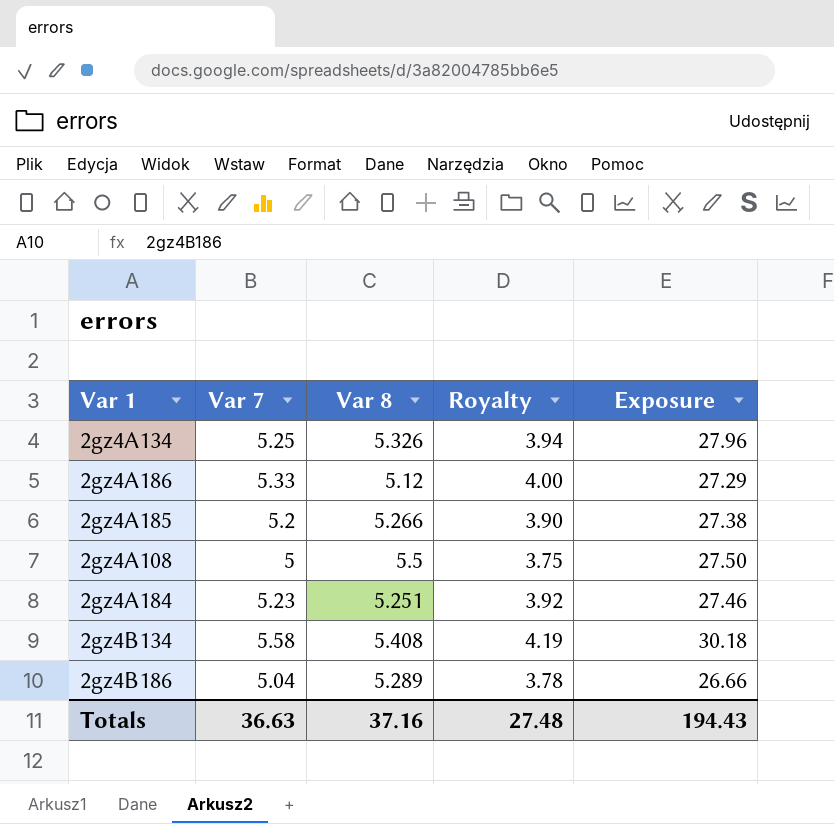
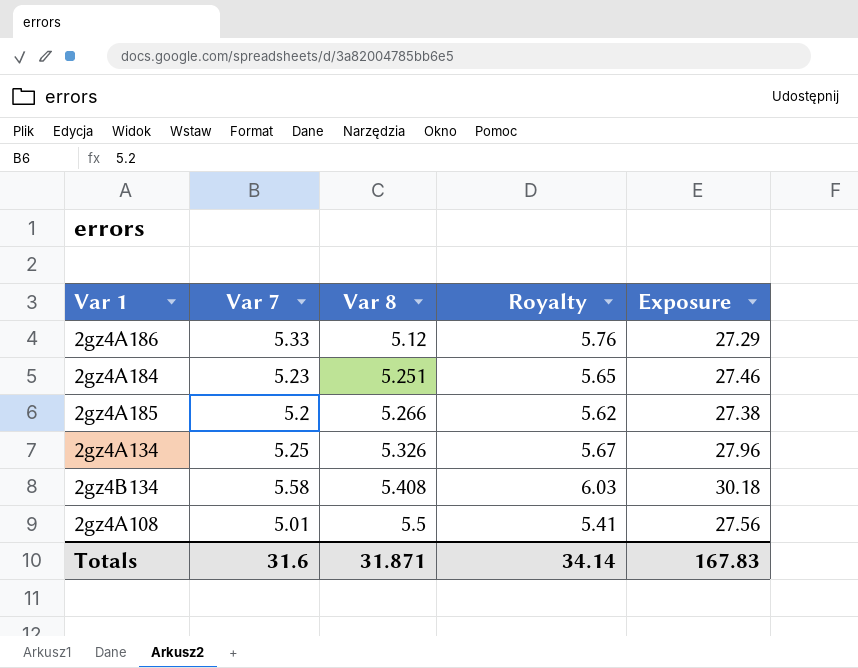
row order: none -> Var 8 ascending
column Royalty | formula: [Var 7] * 0.75 -> [Var 7] * 1.08
row 2gz4B186: 5.04 | 5.289 | 3.78 | 26.66 -> none
2gz4A108 | Var 7: 5 -> 5.01
2gz4A108 | Exposure: 27.50 -> 27.56
Totals | Var 7: 36.63 -> 31.6
Totals | Var 8: 37.16 -> 31.871
Totals | Royalty: 27.48 -> 34.14
Totals | Exposure: 194.43 -> 167.83

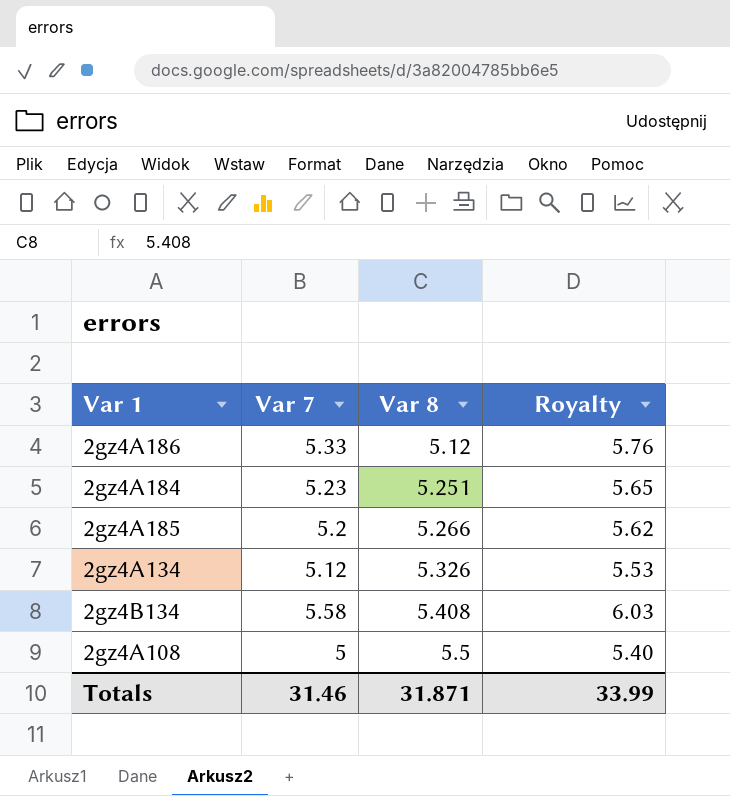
column Exposure | formula: [Var 7] * [Var 8] -> none
2gz4A134 | Var 7: 5.25 -> 5.12
2gz4A134 | Royalty: 5.67 -> 5.53
2gz4A108 | Var 7: 5.01 -> 5
2gz4A108 | Royalty: 5.41 -> 5.40
Totals | Var 7: 31.6 -> 31.46
Totals | Royalty: 34.14 -> 33.99

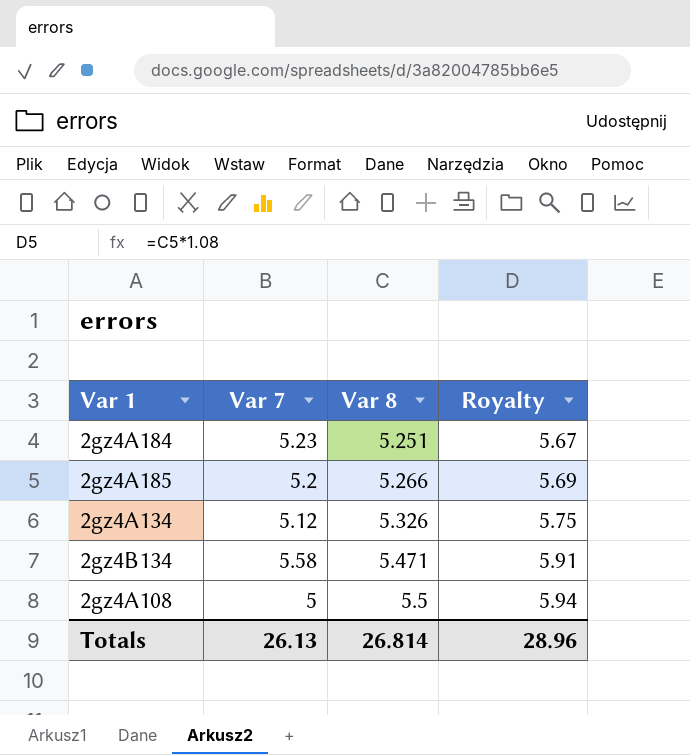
column Royalty | formula: [Var 7] * 1.08 -> [Var 8] * 1.08
row 2gz4A186: 5.33 | 5.12 | 5.76 -> none
2gz4B134 | Var 8: 5.408 -> 5.471
Totals | Var 7: 31.46 -> 26.13
Totals | Var 8: 31.871 -> 26.814
Totals | Royalty: 33.99 -> 28.96

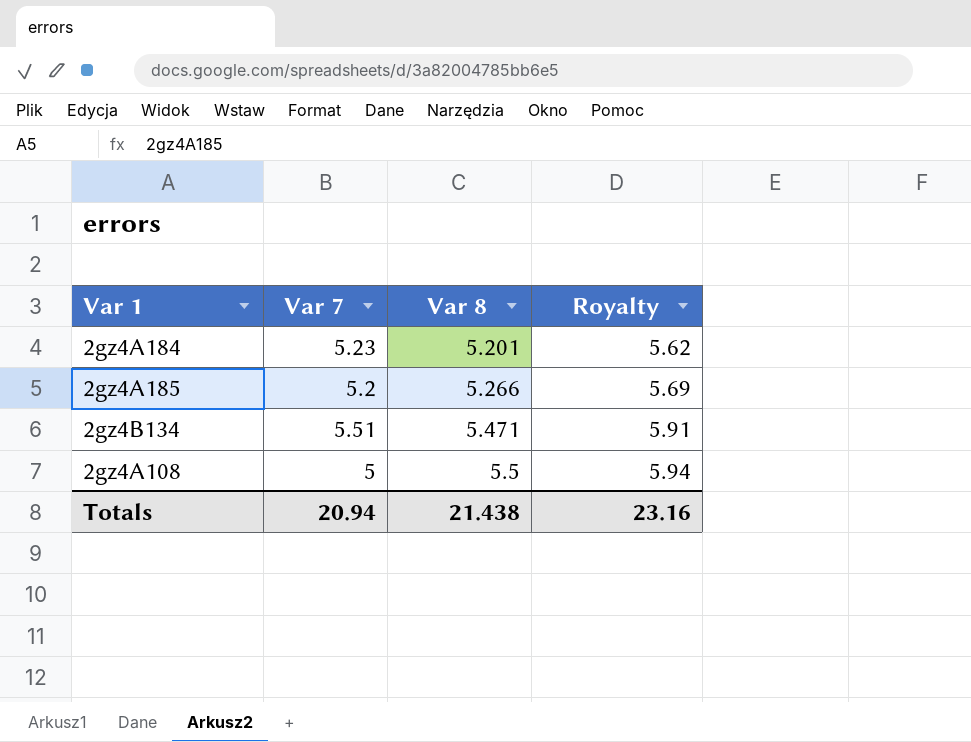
row 2gz4A134: 5.12 | 5.326 | 5.75 -> none
2gz4A184 | Var 8: 5.251 -> 5.201
2gz4A184 | Royalty: 5.67 -> 5.62
2gz4B134 | Var 7: 5.58 -> 5.51
Totals | Var 7: 26.13 -> 20.94
Totals | Var 8: 26.814 -> 21.438
Totals | Royalty: 28.96 -> 23.16

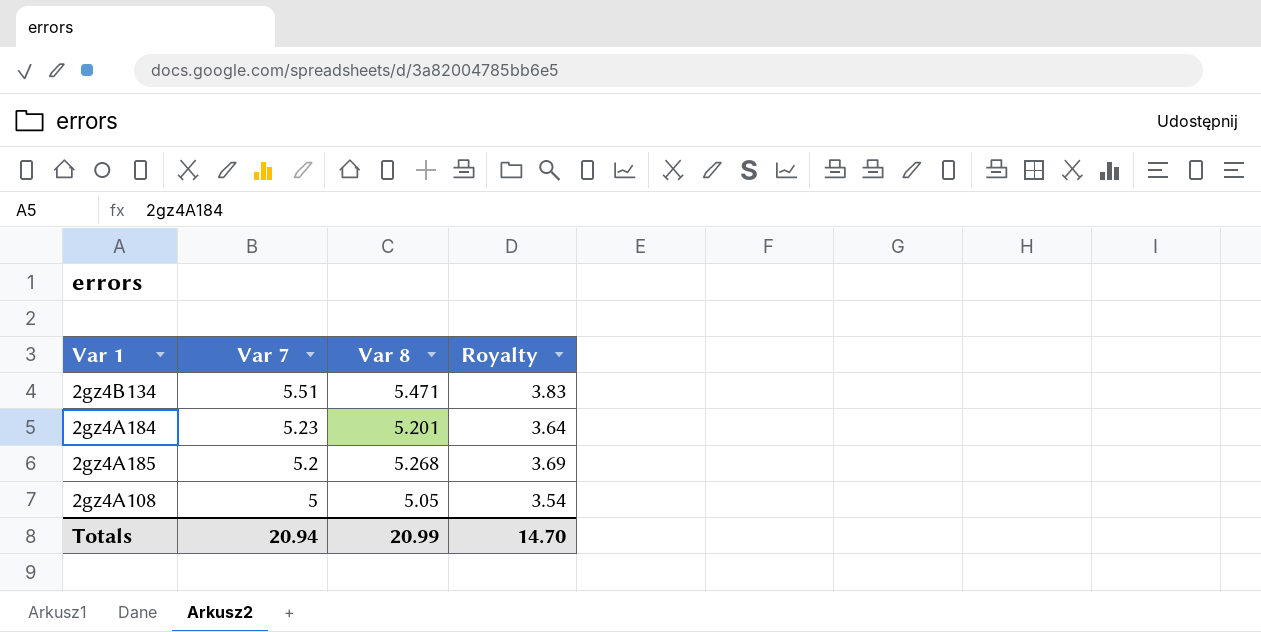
row order: Var 8 ascending -> Var 7 descending
column Royalty | formula: [Var 8] * 1.08 -> [Var 8] * 0.7
2gz4A185 | Var 8: 5.266 -> 5.268
2gz4A108 | Var 8: 5.5 -> 5.05
Totals | Var 8: 21.438 -> 20.99
Totals | Royalty: 23.16 -> 14.70

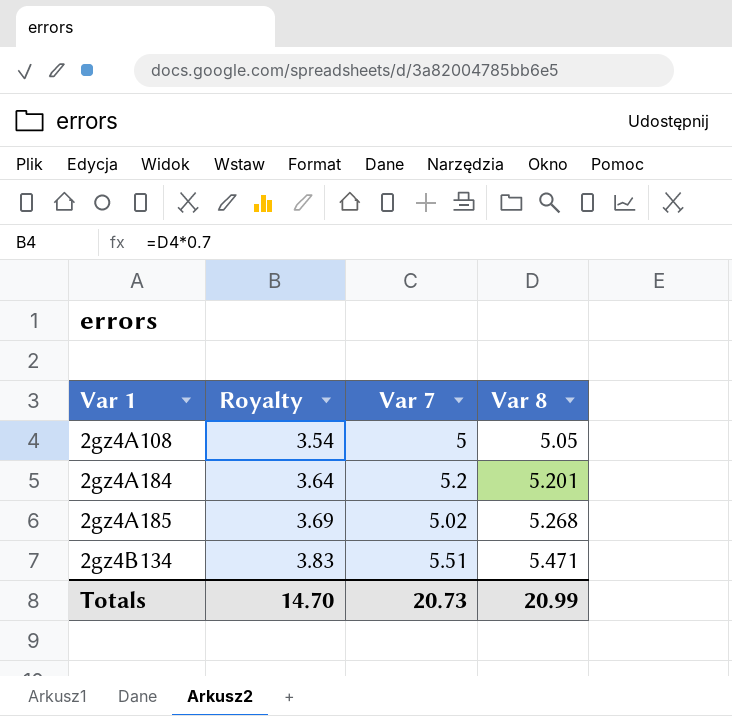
row order: Var 7 descending -> Var 1 ascending
column Royalty | position: 4 -> 2
2gz4A184 | Var 7: 5.23 -> 5.2
2gz4A185 | Var 7: 5.2 -> 5.02
Totals | Var 7: 20.94 -> 20.73

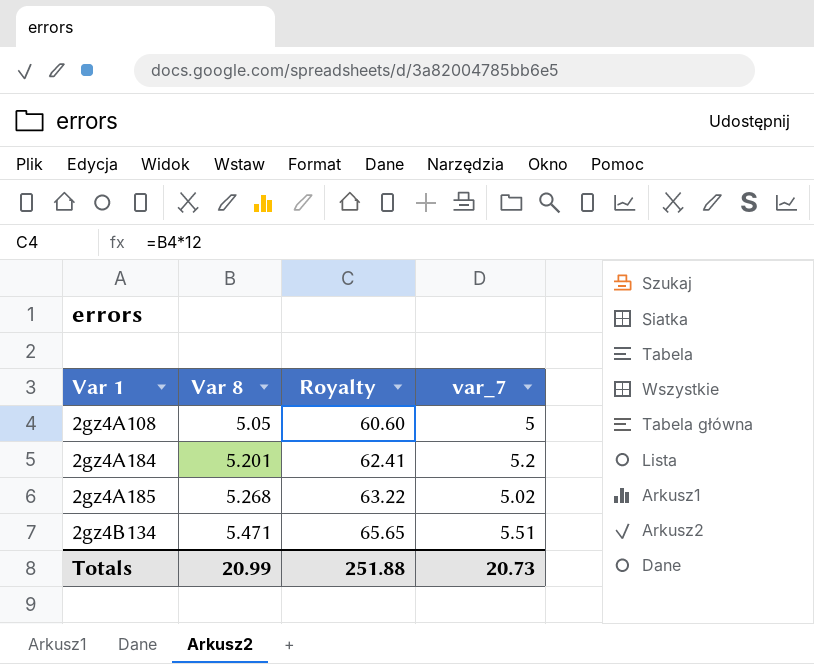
column Var 8 | position: 4 -> 2
column Royalty | formula: [Var 8] * 0.7 -> [Var 8] * 12
column name: Var 7 -> var_7
Totals | Royalty: 14.70 -> 251.88

